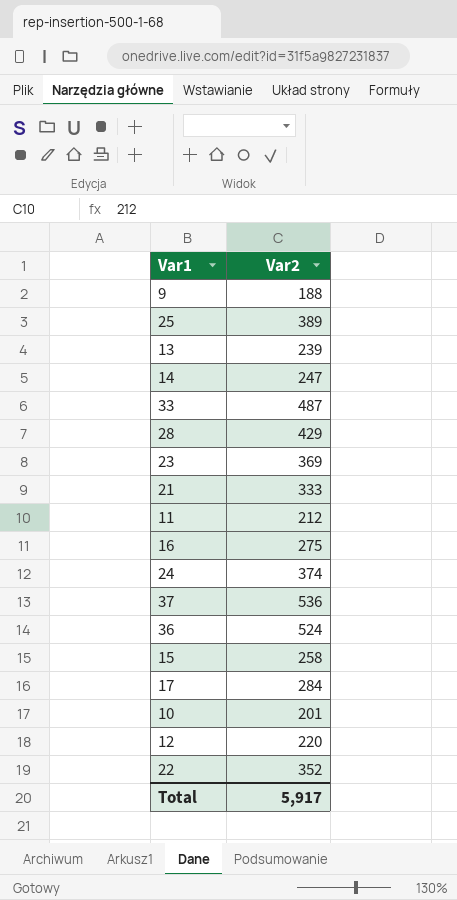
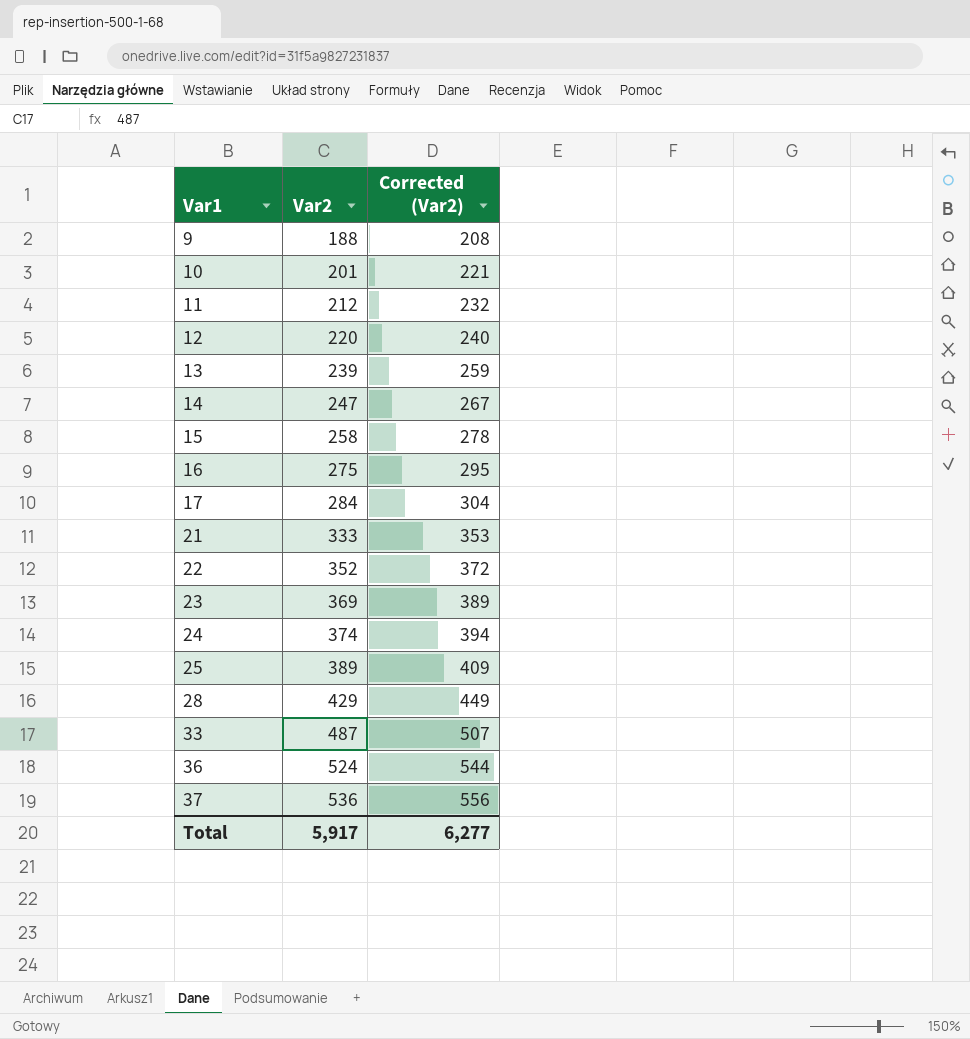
row order: none -> Var1 ascending
column Corrected (Var2) | formula: none -> [Var2] + 20

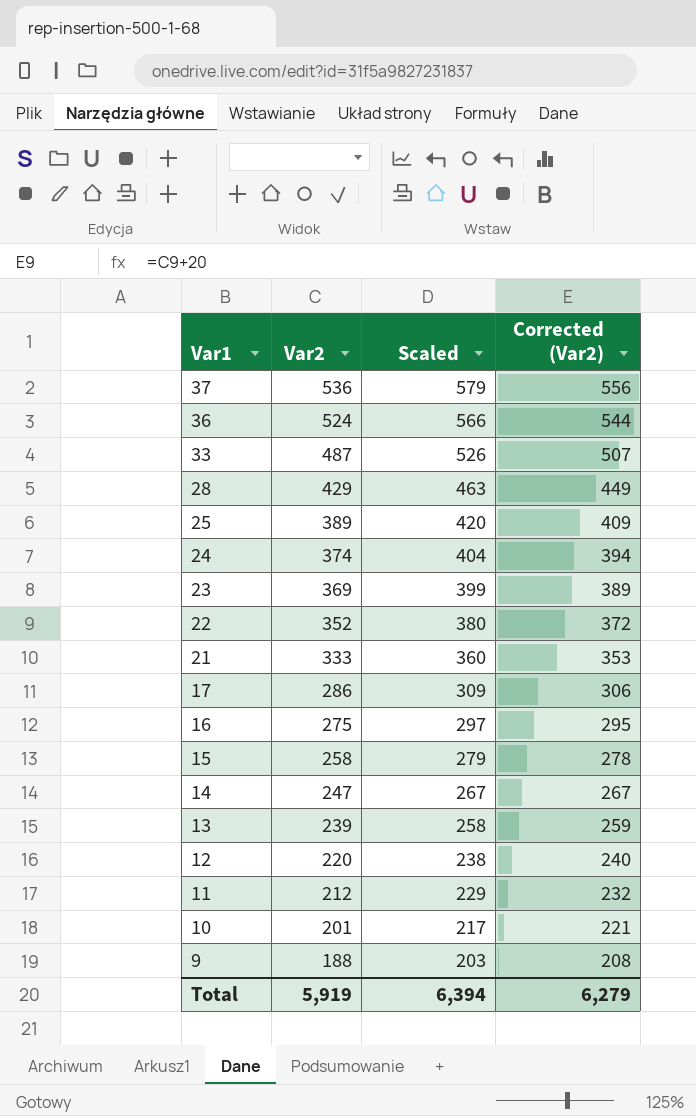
row order: Var1 ascending -> Var1 descending
column Scaled | formula: none -> [Var2] * 1.08
17 | Var2: 284 -> 286
17 | Corrected (Var2): 304 -> 306
Total | Var2: 5,917 -> 5,919
Total | Corrected (Var2): 6,277 -> 6,279

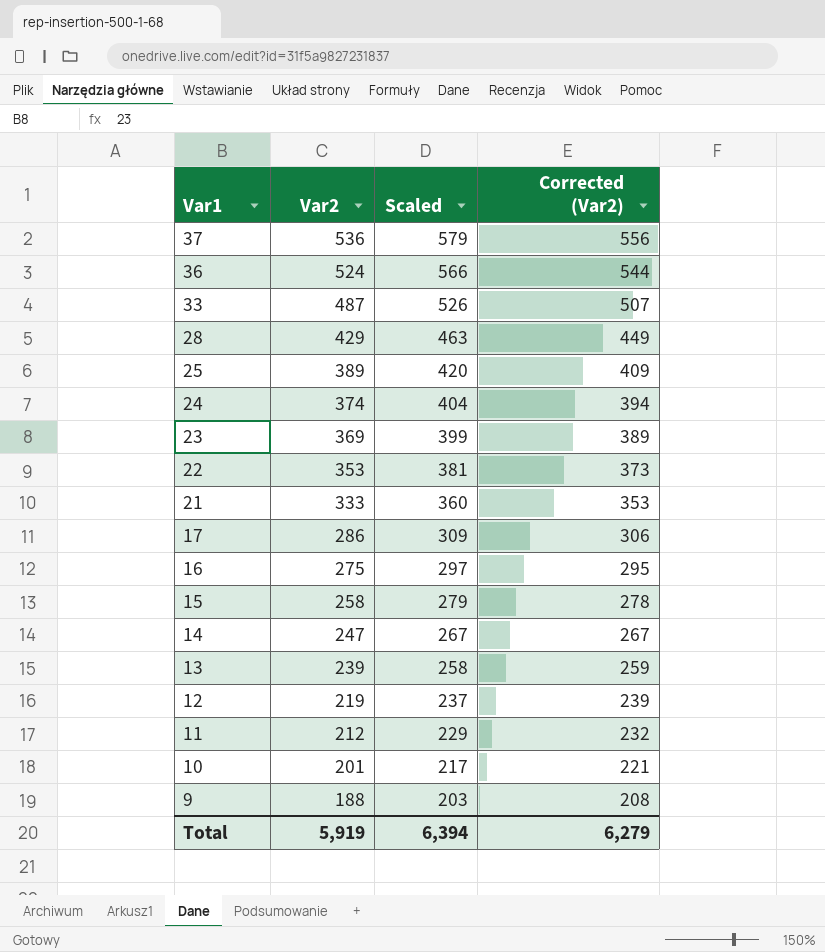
22 | Var2: 352 -> 353
22 | Scaled: 380 -> 381
22 | Corrected (Var2): 372 -> 373
12 | Var2: 220 -> 219
12 | Scaled: 238 -> 237
12 | Corrected (Var2): 240 -> 239

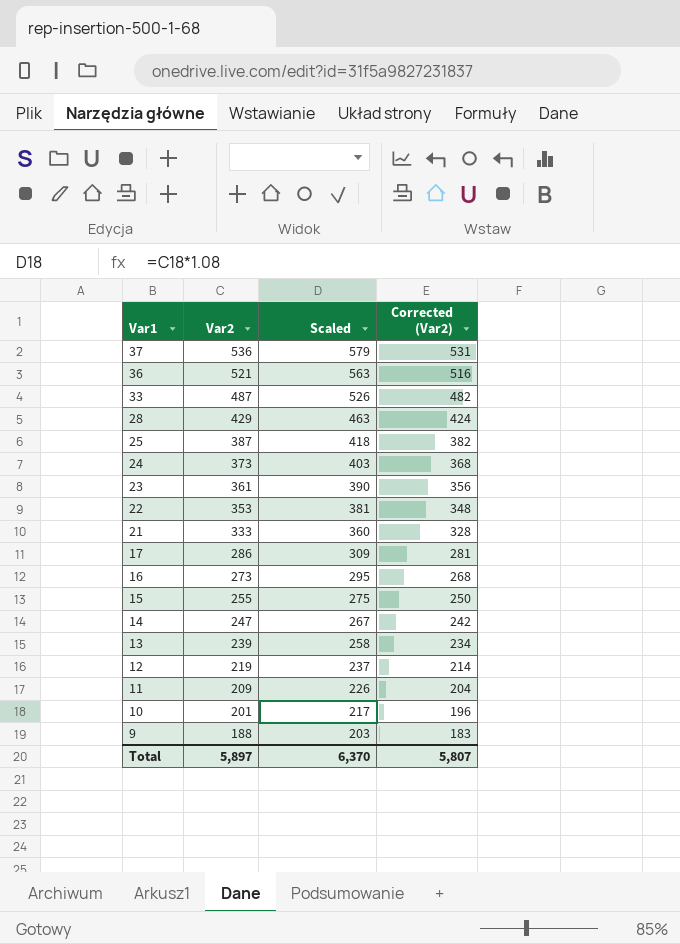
column Corrected (Var2) | formula: [Var2] + 20 -> [Var2] - 5
36 | Var2: 524 -> 521
36 | Scaled: 566 -> 563
25 | Var2: 389 -> 387
25 | Scaled: 420 -> 418
24 | Var2: 374 -> 373
24 | Scaled: 404 -> 403
23 | Var2: 369 -> 361
23 | Scaled: 399 -> 390
16 | Var2: 275 -> 273
16 | Scaled: 297 -> 295
15 | Var2: 258 -> 255
15 | Scaled: 279 -> 275
11 | Var2: 212 -> 209
11 | Scaled: 229 -> 226
Total | Var2: 5,919 -> 5,897
Total | Scaled: 6,394 -> 6,370
Total | Corrected (Var2): 6,279 -> 5,807

